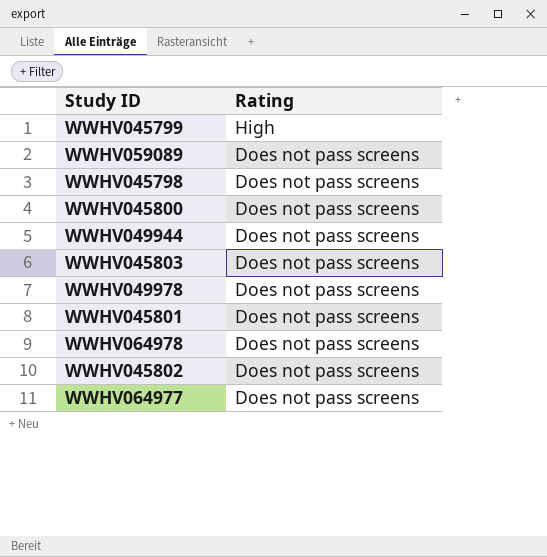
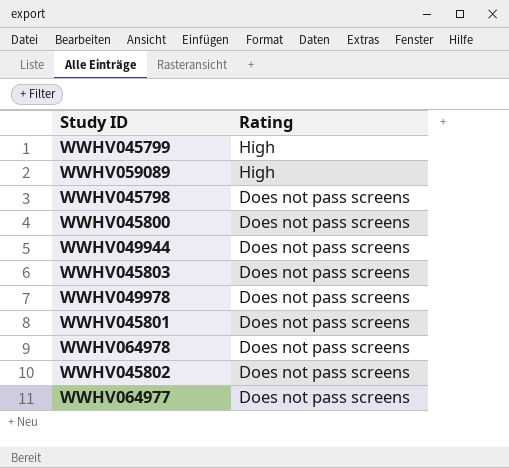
WWHV059089 | Rating: Does not pass screens -> High

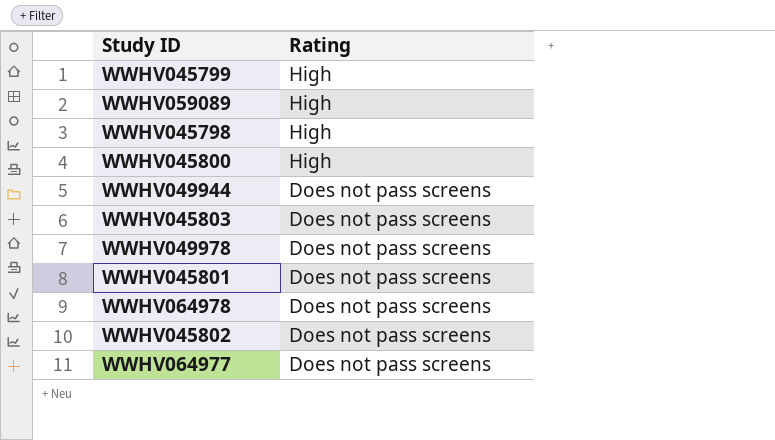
WWHV045798 | Rating: Does not pass screens -> High
WWHV045800 | Rating: Does not pass screens -> High

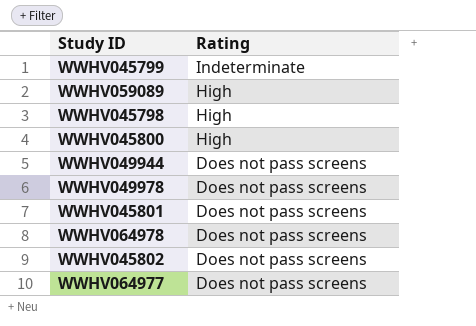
row WWHV045803: Does not pass screens -> none
WWHV045799 | Rating: High -> Indeterminate

